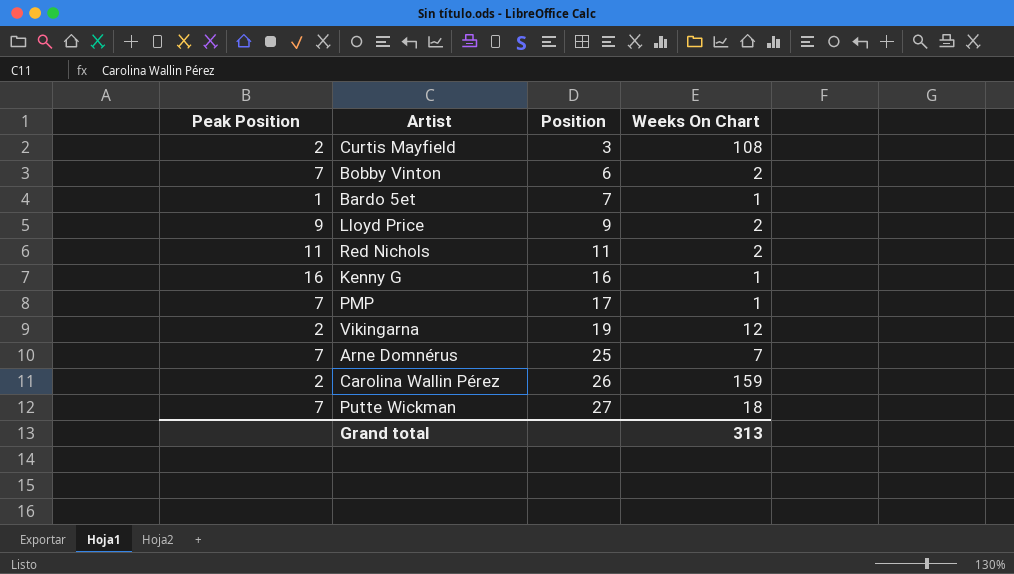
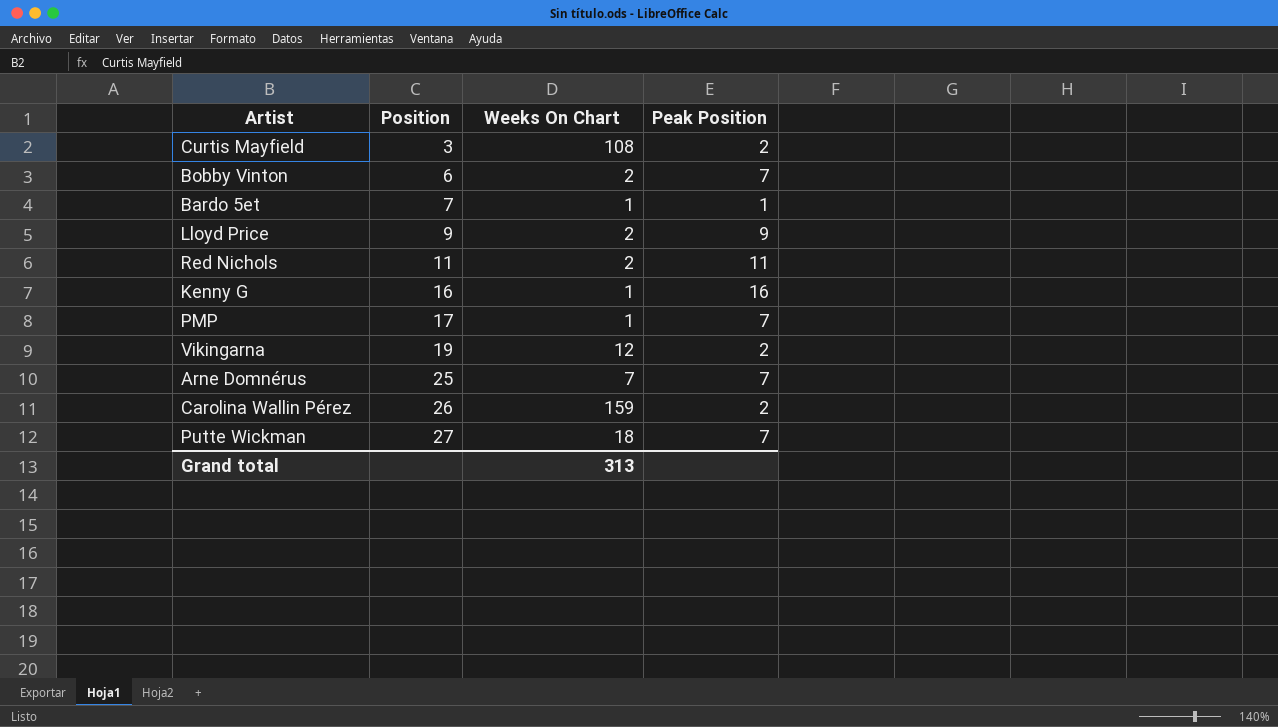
column Peak Position | position: 1 -> 4

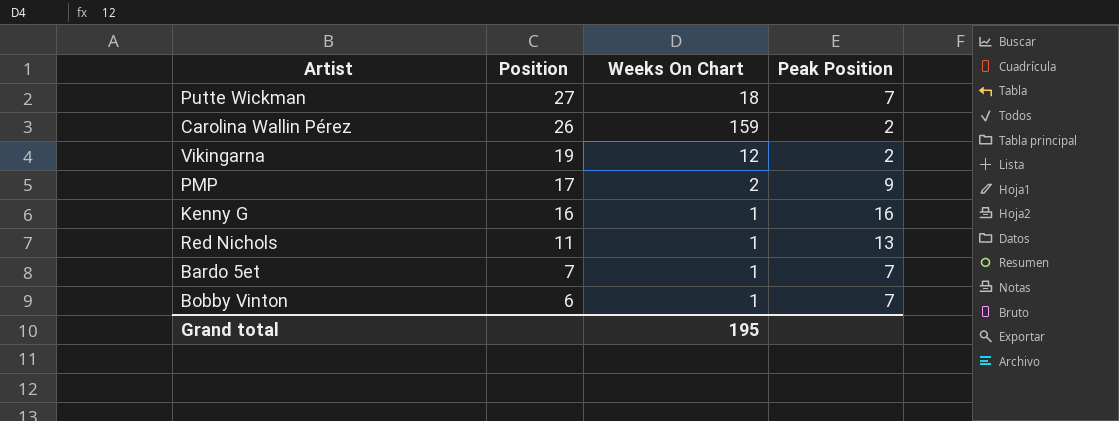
row order: Position ascending -> Position descending
row Curtis Mayfield: 3 | 108 | 2 -> none
row Lloyd Price: 9 | 2 | 9 -> none
row Arne Domnérus: 25 | 7 | 7 -> none
PMP | Weeks On Chart: 1 -> 2
PMP | Peak Position: 7 -> 9
Red Nichols | Weeks On Chart: 2 -> 1
Red Nichols | Peak Position: 11 -> 13
Bardo 5et | Peak Position: 1 -> 7
Bobby Vinton | Weeks On Chart: 2 -> 1
Grand total | Weeks On Chart: 313 -> 195

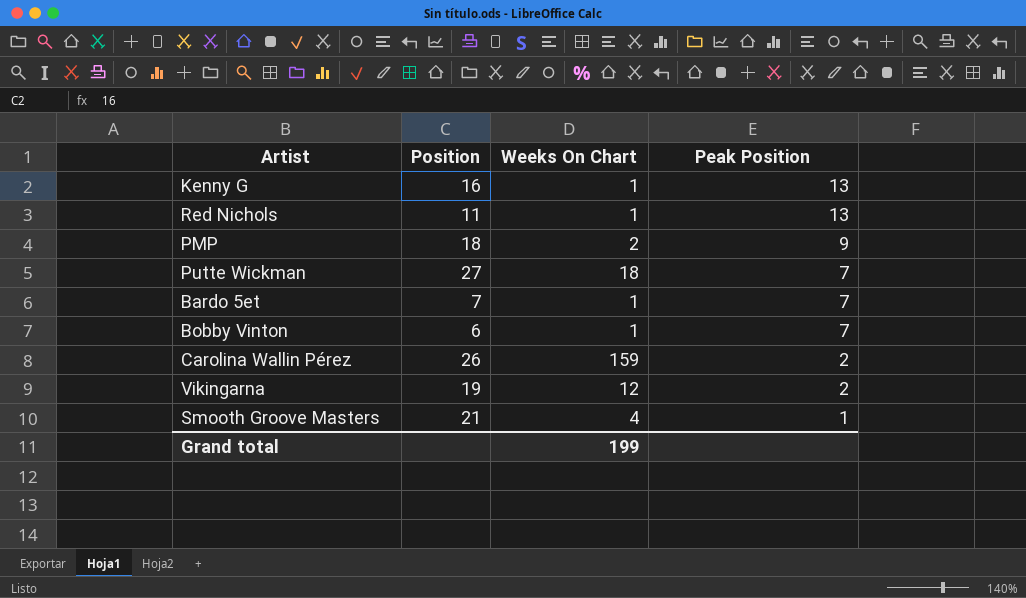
row order: Position descending -> Peak Position descending
Kenny G | Peak Position: 16 -> 13
PMP | Position: 17 -> 18
row Smooth Groove Masters: none -> 21 | 4 | 1
Grand total | Weeks On Chart: 195 -> 199

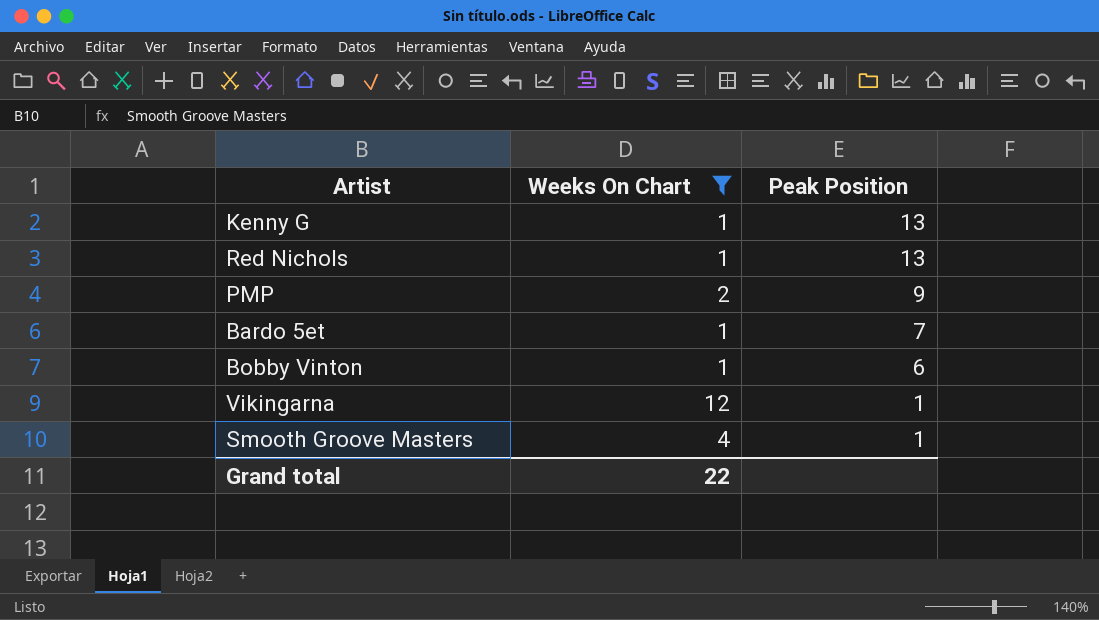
filter: none -> Weeks On Chart <= 12
column Position | position: 2 -> none
Bobby Vinton | Peak Position: 7 -> 6
Vikingarna | Peak Position: 2 -> 1
Grand total | Weeks On Chart: 199 -> 22

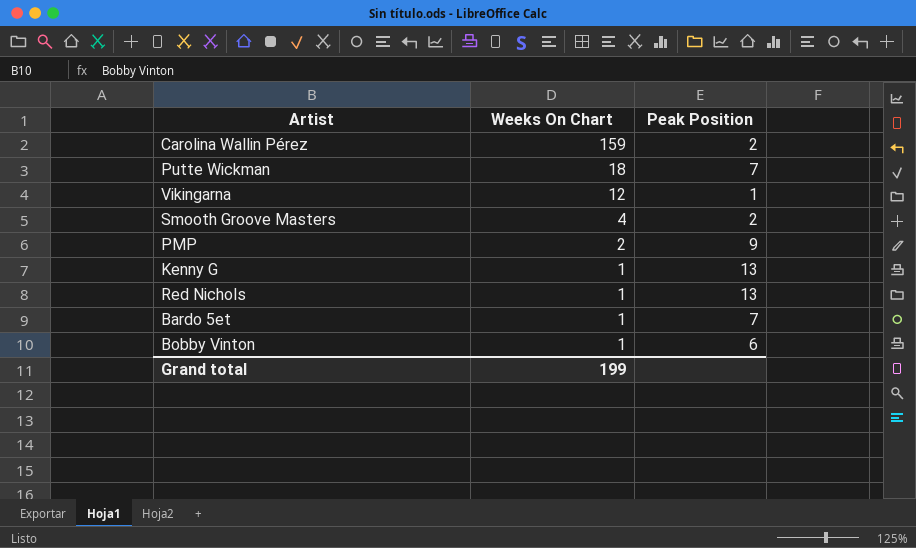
filter: Weeks On Chart <= 12 -> none
row order: Peak Position descending -> Weeks On Chart descending
Smooth Groove Masters | Peak Position: 1 -> 2
Grand total | Weeks On Chart: 22 -> 199

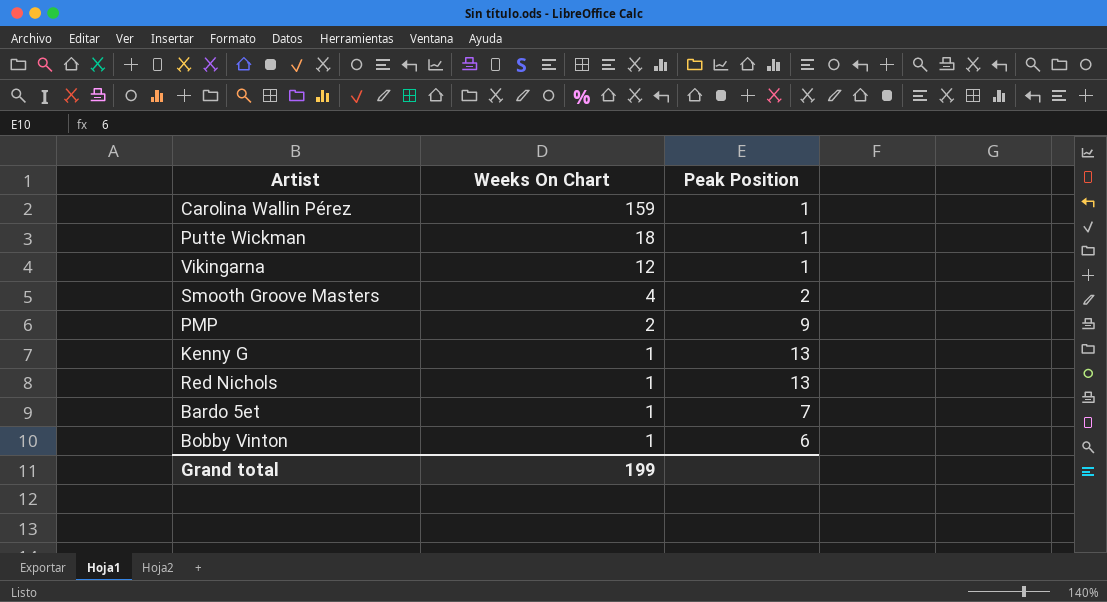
Carolina Wallin Pérez | Peak Position: 2 -> 1
Putte Wickman | Peak Position: 7 -> 1

